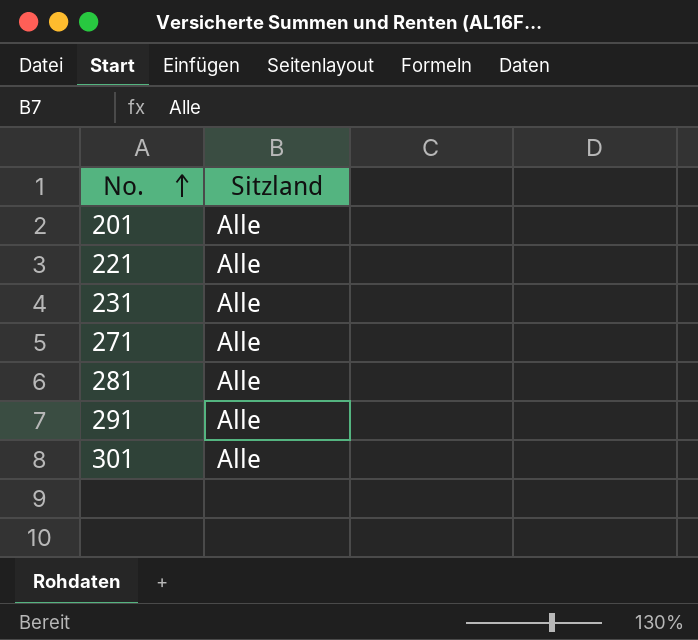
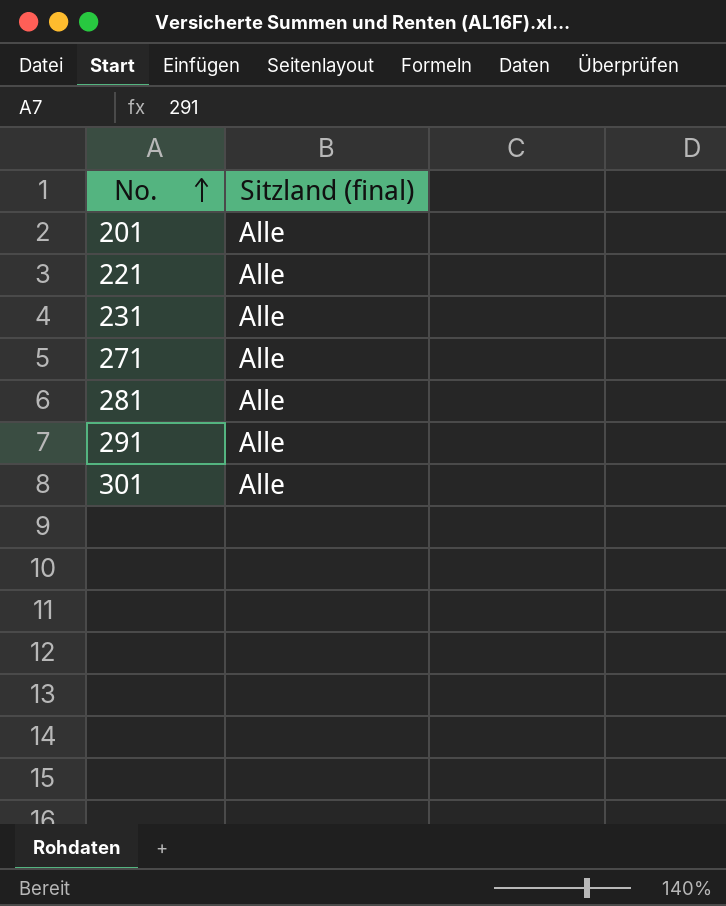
column name: Sitzland -> Sitzland (final)

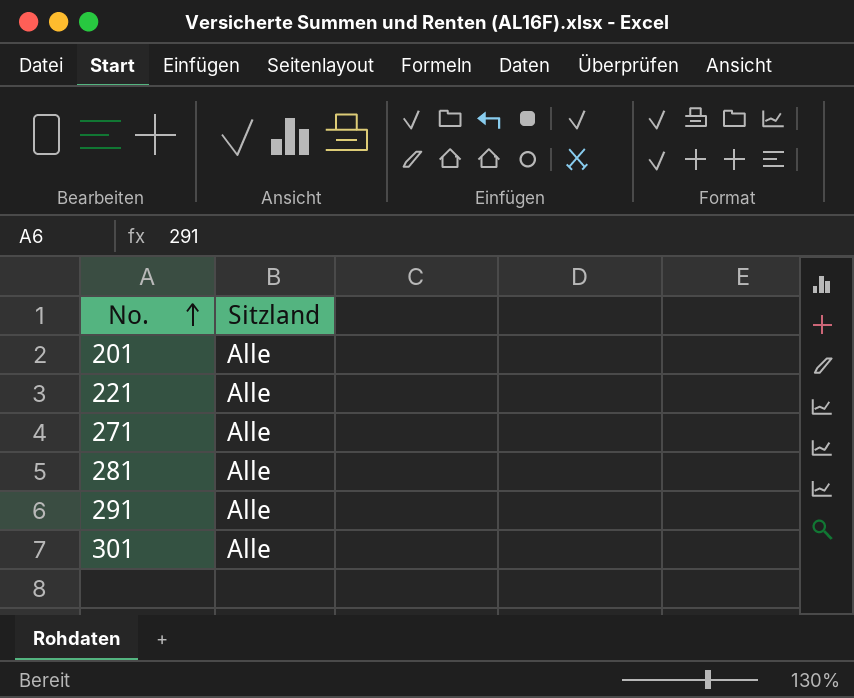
column name: Sitzland (final) -> Sitzland
row 231: Alle -> none

